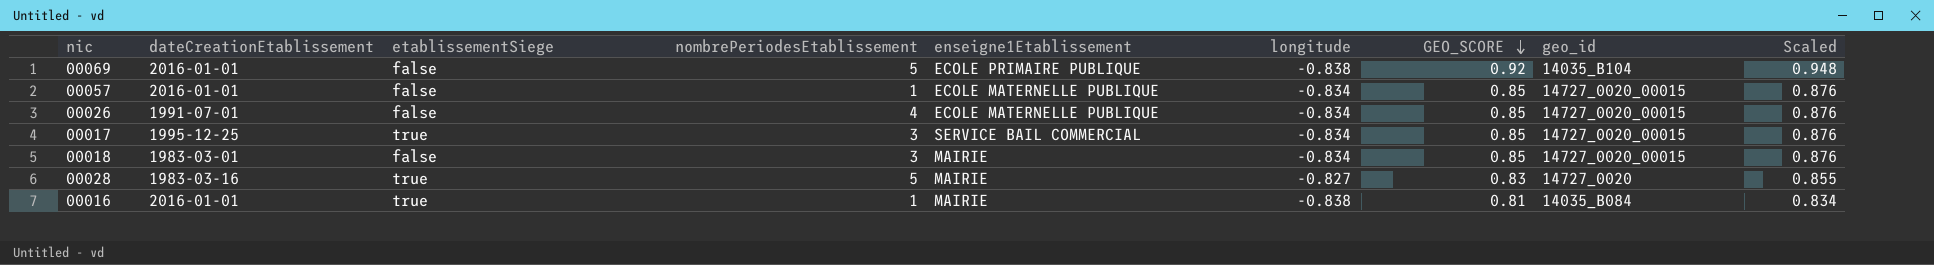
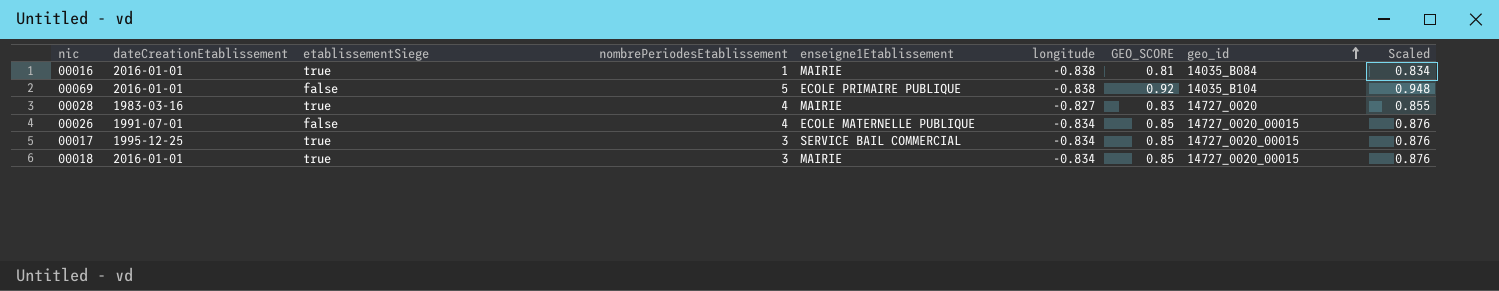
row order: GEO_SCORE descending -> geo_id ascending
row 00057: 2016-01-01 | false | 1 | ECOLE MATERNELLE PUBLIQUE | -0.834 | 0.85 | 14727_0020_00015 | 0.876 -> none
00028 | nombrePeriodesEtablissement: 5 -> 4
00018 | dateCreationEtablissement: 1983-03-01 -> 2016-01-01
00018 | etablissementSiege: false -> true

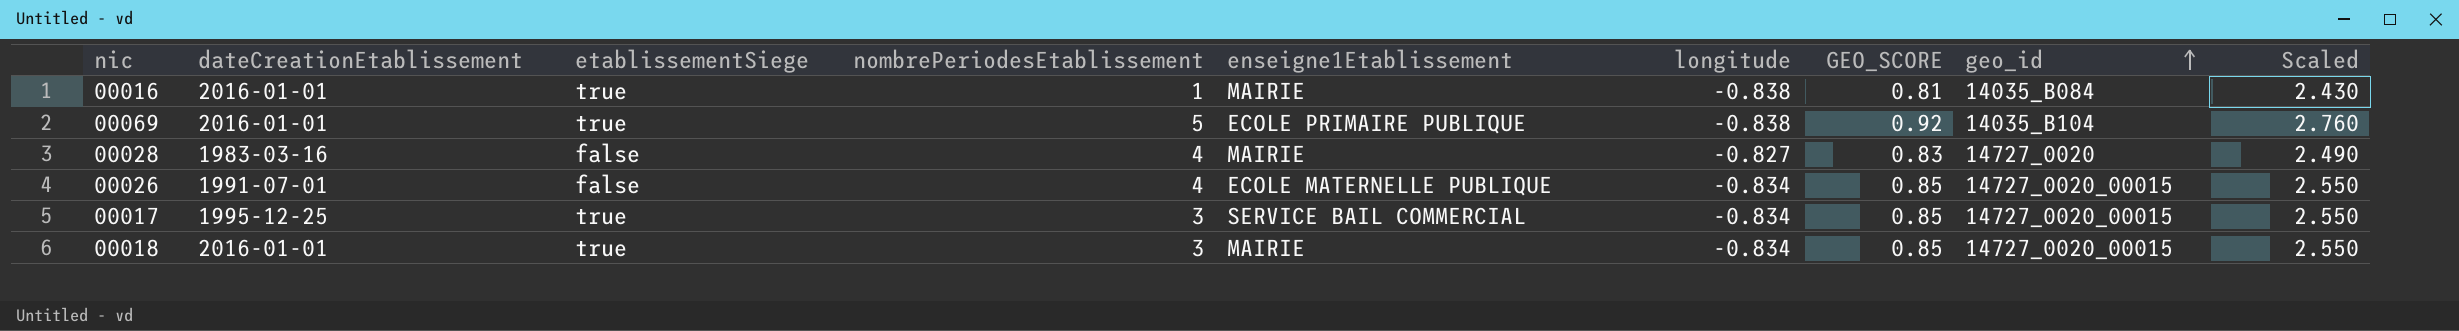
column Scaled | formula: [GEO_SCORE] * 1.03 -> [GEO_SCORE] * 3
00069 | etablissementSiege: false -> true
00028 | etablissementSiege: true -> false

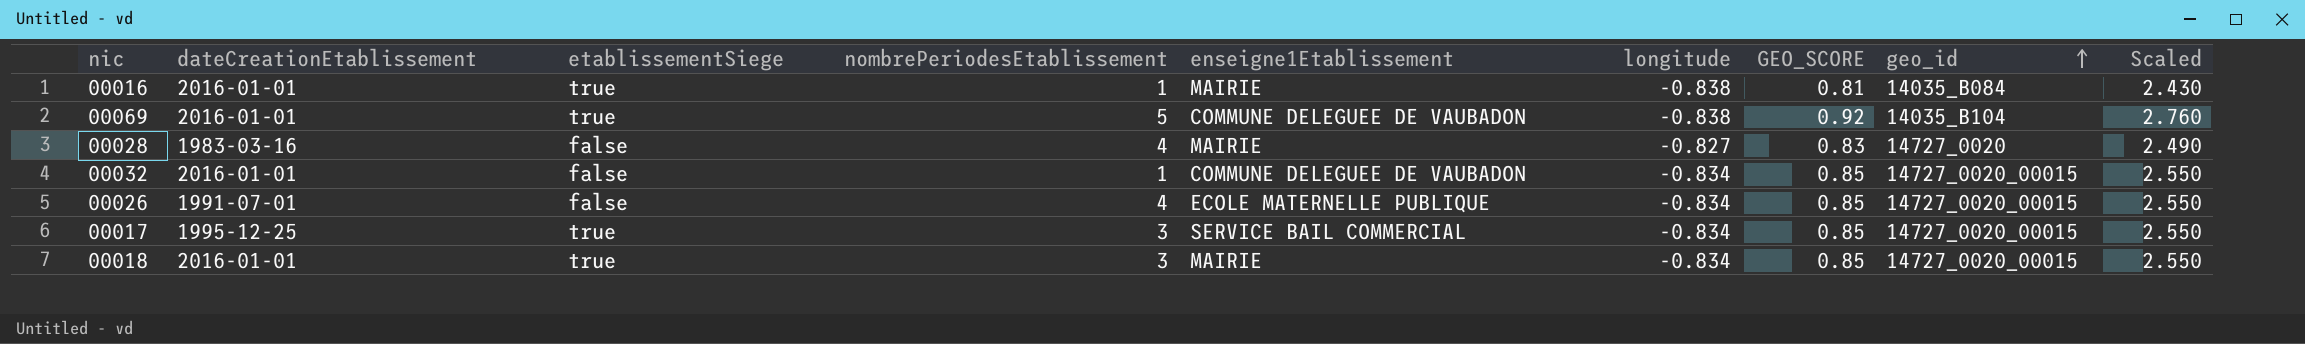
00069 | enseigne1Etablissement: ECOLE PRIMAIRE PUBLIQUE -> COMMUNE DELEGUEE DE VAUBADON
row 00032: none -> 2016-01-01 | false | 1 | COMMUNE DELEGUEE DE VAUBADON | -0.834 | 0.85 | 14727_0020_00015 | 2.550

